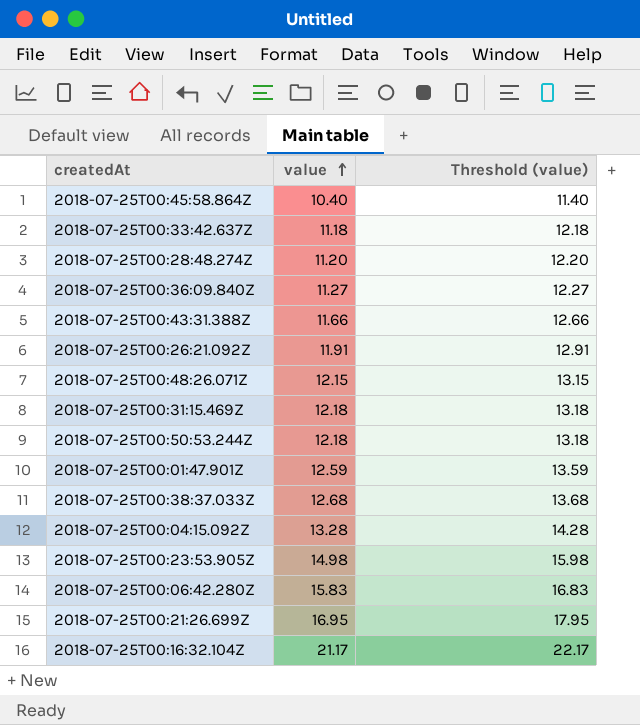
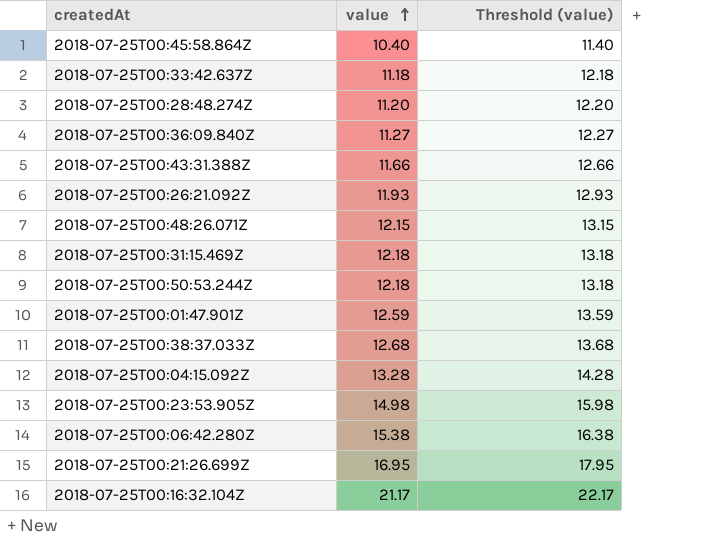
2018-07-25T00:26:21.092Z | value: 11.91 -> 11.93
2018-07-25T00:26:21.092Z | Threshold (value): 12.91 -> 12.93
2018-07-25T00:06:42.280Z | value: 15.83 -> 15.38
2018-07-25T00:06:42.280Z | Threshold (value): 16.83 -> 16.38

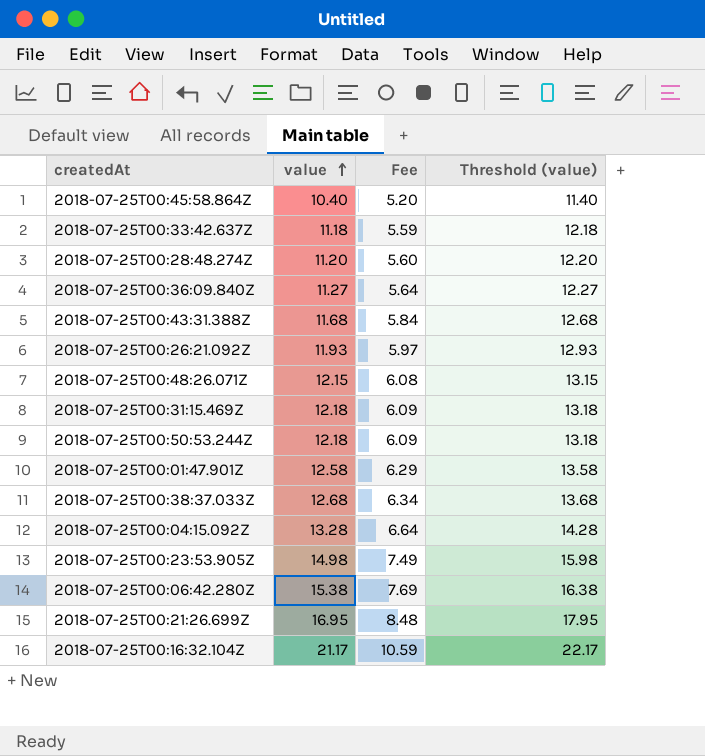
column Fee | formula: none -> [value] * 0.5
2018-07-25T00:43:31.388Z | value: 11.66 -> 11.68
2018-07-25T00:43:31.388Z | Threshold (value): 12.66 -> 12.68
2018-07-25T00:01:47.901Z | value: 12.59 -> 12.58
2018-07-25T00:01:47.901Z | Threshold (value): 13.59 -> 13.58

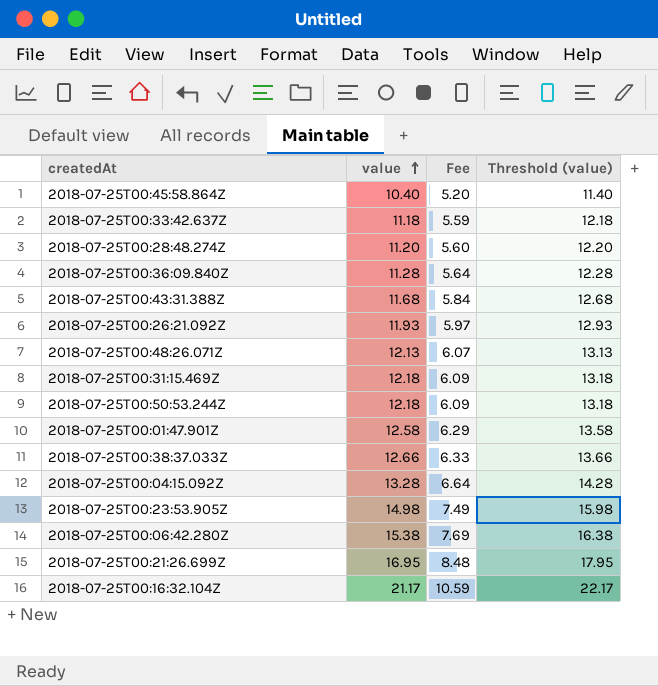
2018-07-25T00:36:09.840Z | value: 11.27 -> 11.28
2018-07-25T00:36:09.840Z | Threshold (value): 12.27 -> 12.28
2018-07-25T00:48:26.071Z | value: 12.15 -> 12.13
2018-07-25T00:48:26.071Z | Fee: 6.08 -> 6.07
2018-07-25T00:48:26.071Z | Threshold (value): 13.15 -> 13.13
2018-07-25T00:38:37.033Z | value: 12.68 -> 12.66
2018-07-25T00:38:37.033Z | Fee: 6.34 -> 6.33
2018-07-25T00:38:37.033Z | Threshold (value): 13.68 -> 13.66

